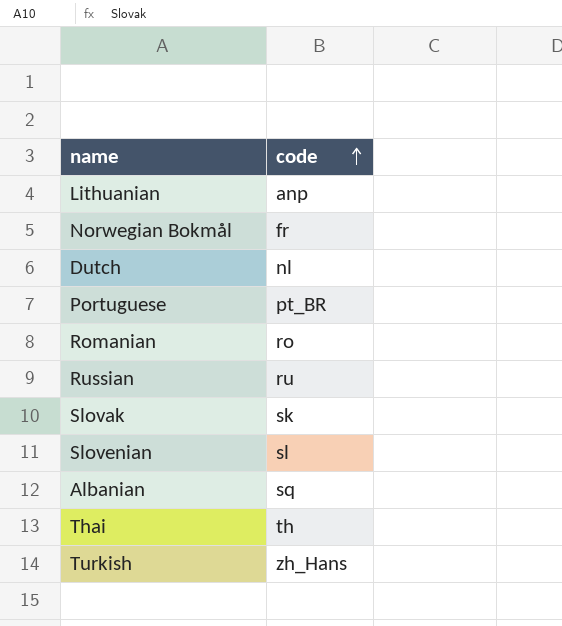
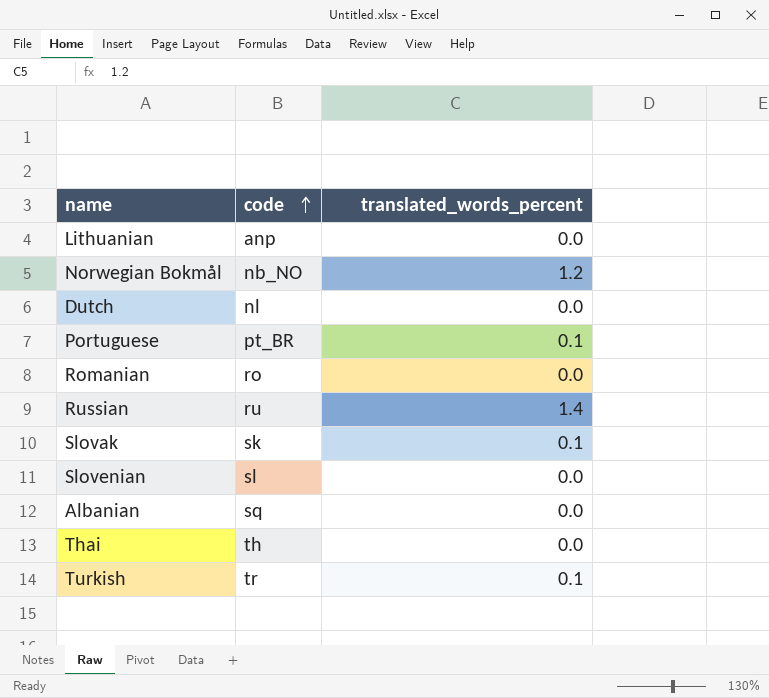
column translated_words_percent | position: none -> 3
Norwegian Bokmål | code: fr -> nb_NO
Turkish | code: zh_Hans -> tr

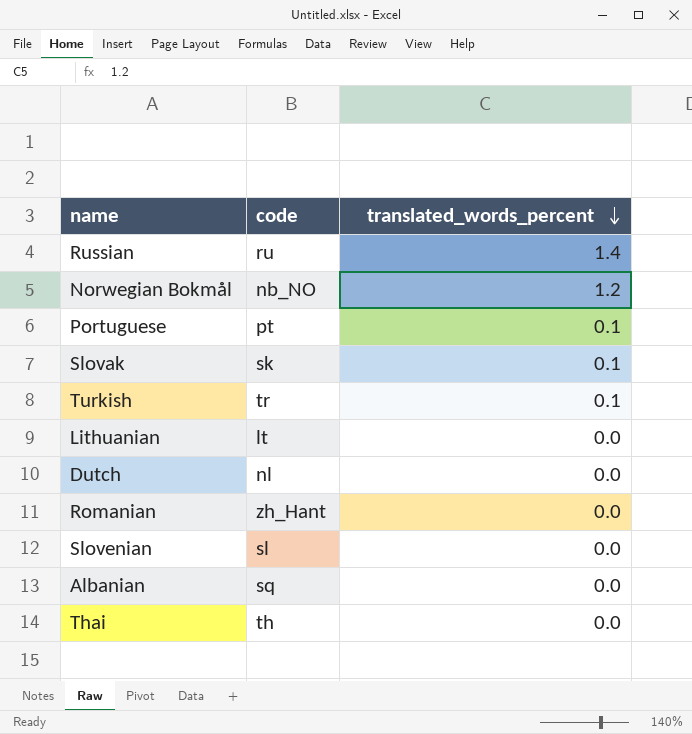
row order: code ascending -> translated_words_percent descending
Portuguese | code: pt_BR -> pt
Lithuanian | code: anp -> lt
Romanian | code: ro -> zh_Hant

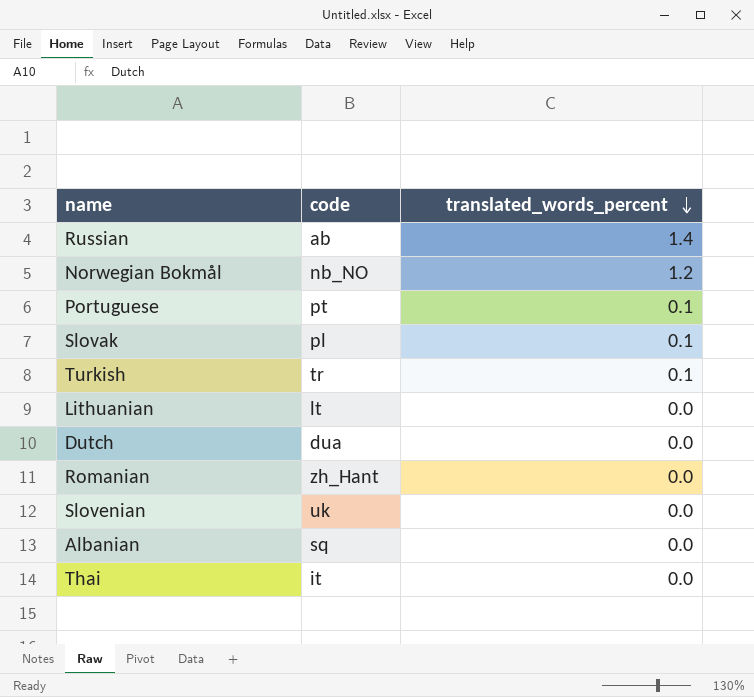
Russian | code: ru -> ab
Slovak | code: sk -> pl
Dutch | code: nl -> dua
Slovenian | code: sl -> uk
Thai | code: th -> it

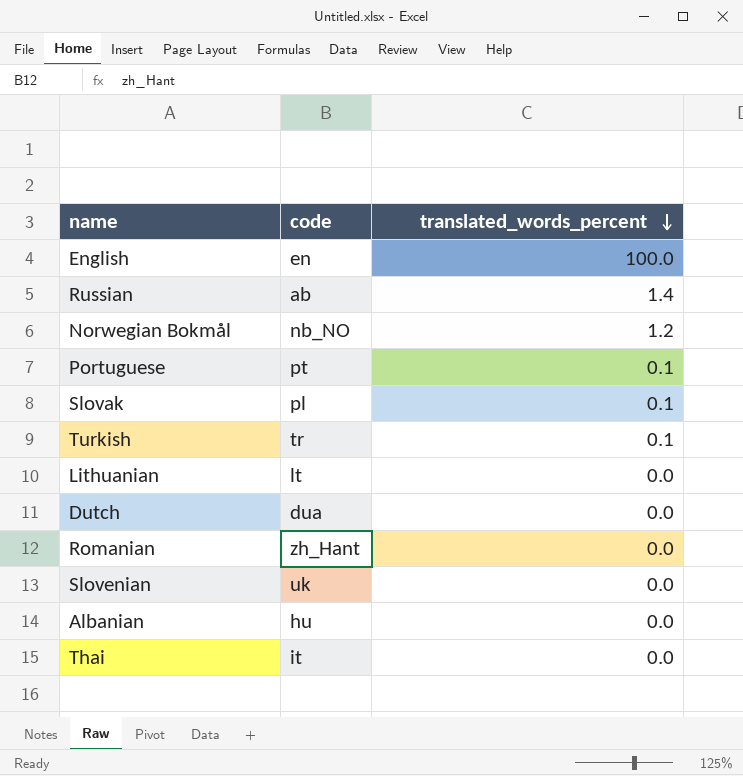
row English: none -> en | 100.0
Albanian | code: sq -> hu

